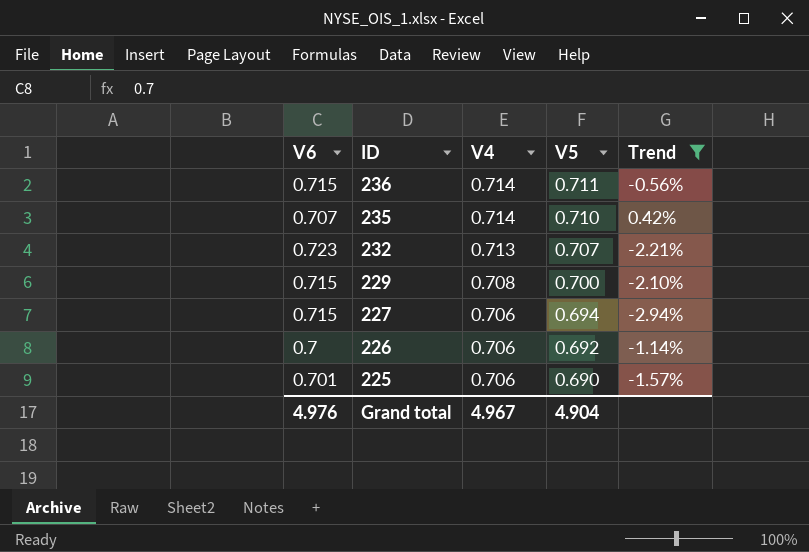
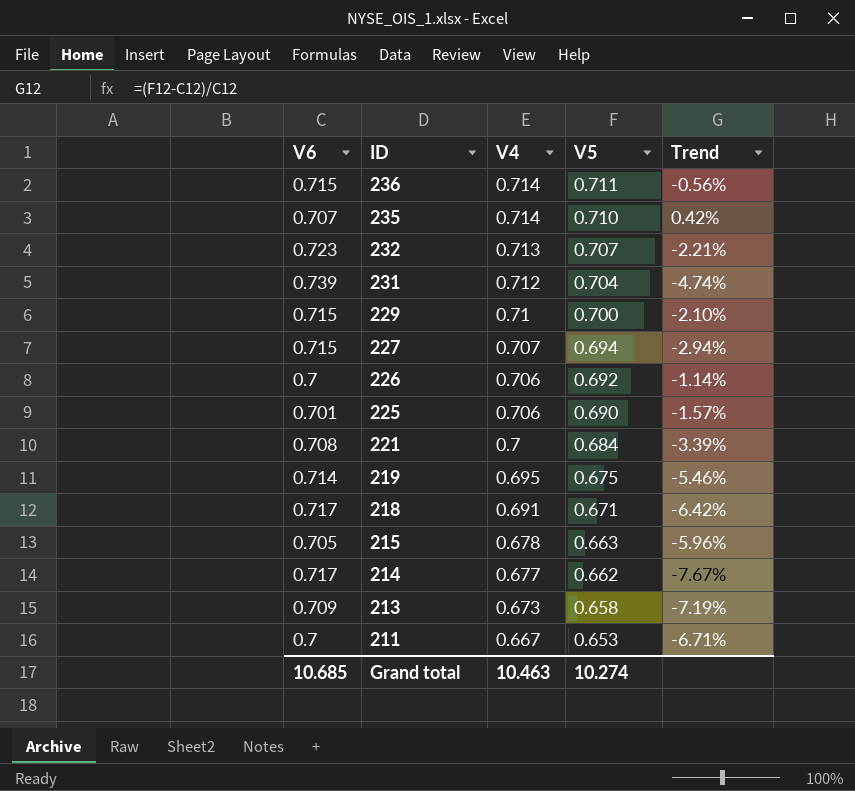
filter: Trend >= -2.94% -> none
229 | V4: 0.708 -> 0.71
227 | V4: 0.706 -> 0.707
Grand total | V6: 4.976 -> 10.685
Grand total | V4: 4.967 -> 10.463
Grand total | V5: 4.904 -> 10.274

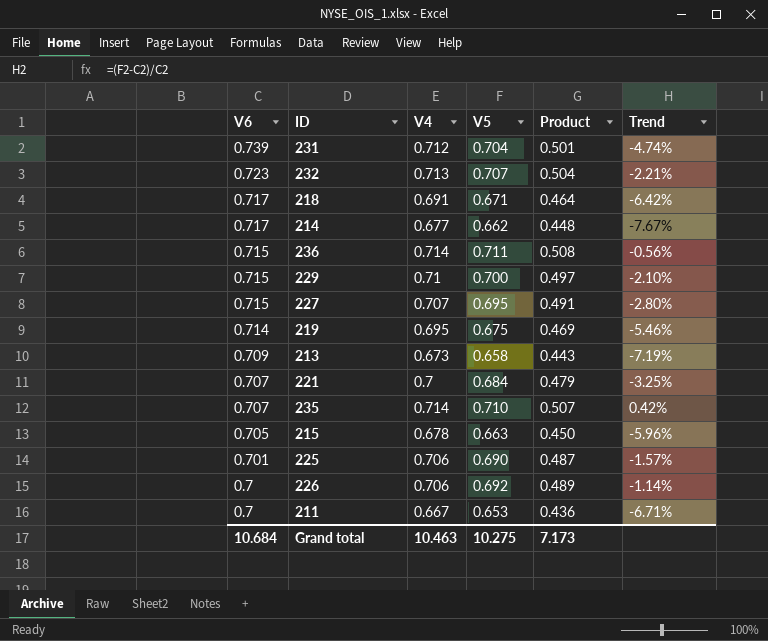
row order: ID descending -> V6 descending
column Product | formula: none -> [V4] * [V5]
227 | V5: 0.694 -> 0.695
227 | Trend: -2.94% -> -2.80%
221 | V6: 0.708 -> 0.707
221 | Trend: -3.39% -> -3.25%
Grand total | V6: 10.685 -> 10.684
Grand total | V5: 10.274 -> 10.275

